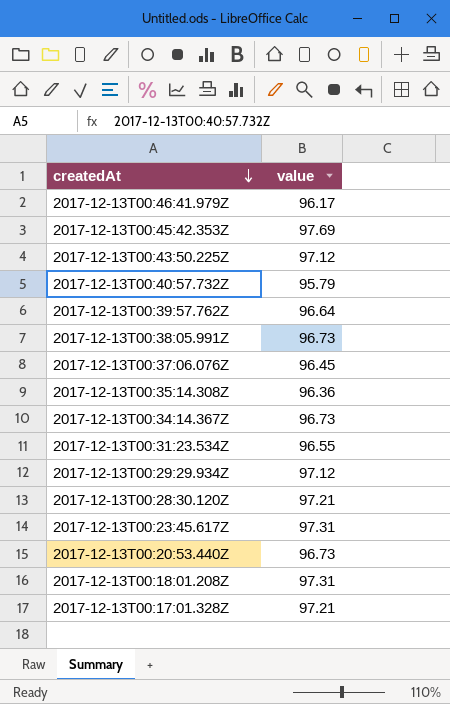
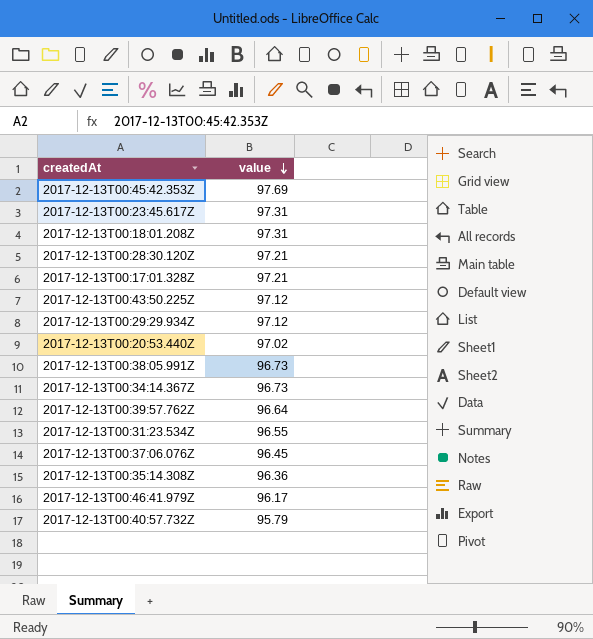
row order: createdAt descending -> value descending
2017-12-13T00:20:53.440Z | value: 96.73 -> 97.02

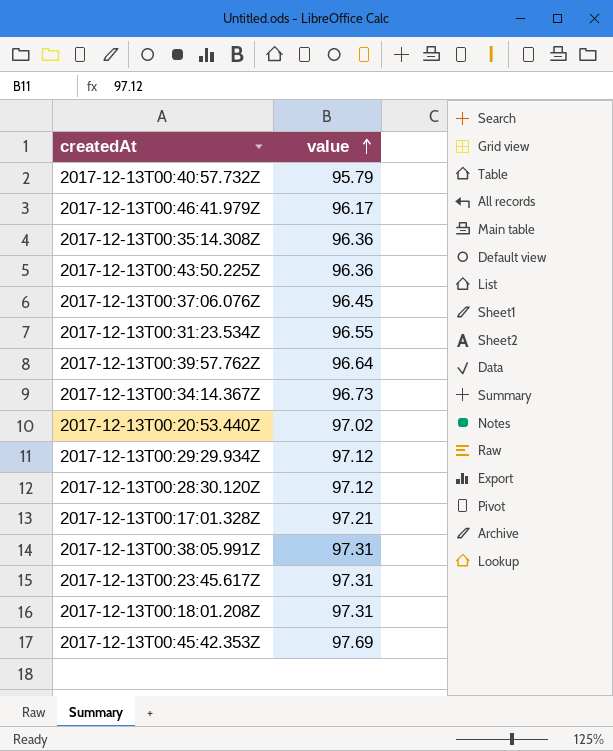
row order: value descending -> value ascending
2017-12-13T00:43:50.225Z | value: 97.12 -> 96.36
2017-12-13T00:28:30.120Z | value: 97.21 -> 97.12
2017-12-13T00:38:05.991Z | value: 96.73 -> 97.31

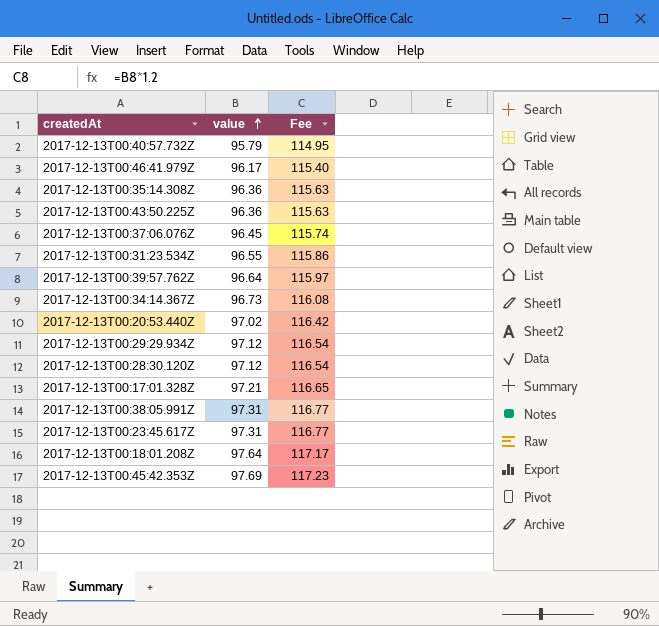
column Fee | formula: none -> [value] * 1.2
2017-12-13T00:18:01.208Z | value: 97.31 -> 97.64

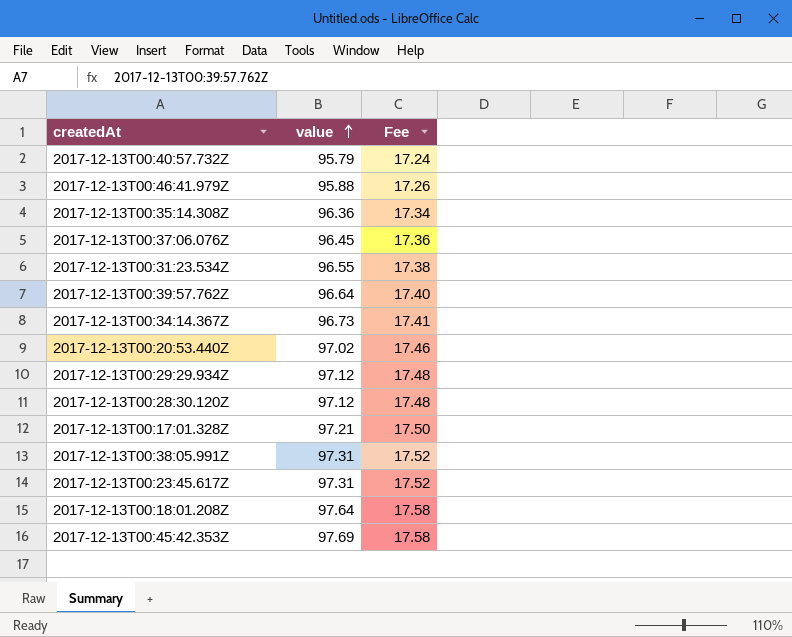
column Fee | formula: [value] * 1.2 -> [value] * 0.18
row 2017-12-13T00:43:50.225Z: 96.36 | 115.63 -> none
2017-12-13T00:46:41.979Z | value: 96.17 -> 95.88

